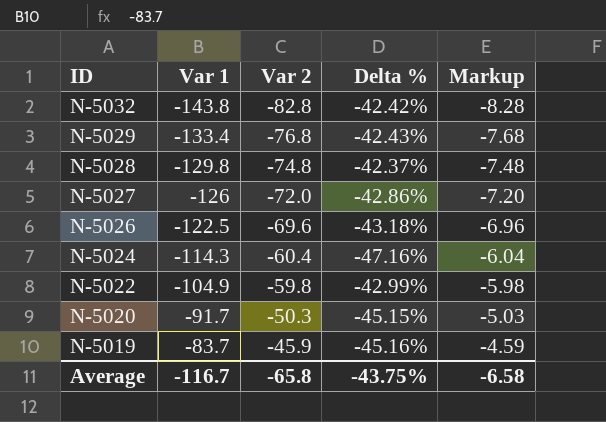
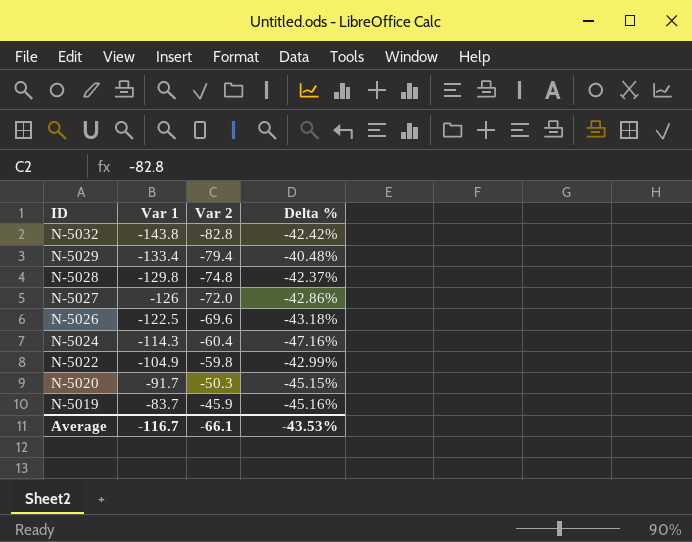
column Markup | formula: [Var 2] * 0.1 -> none
N-5029 | Var 2: -76.8 -> -79.4
N-5029 | Delta %: -42.43% -> -40.48%
Average | Var 2: -65.8 -> -66.1
Average | Delta %: -43.75% -> -43.53%

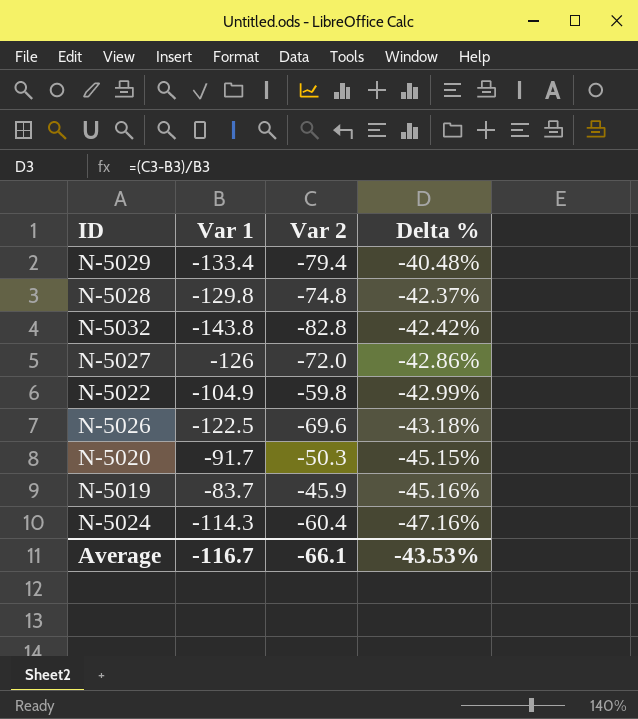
row order: ID descending -> Delta % descending

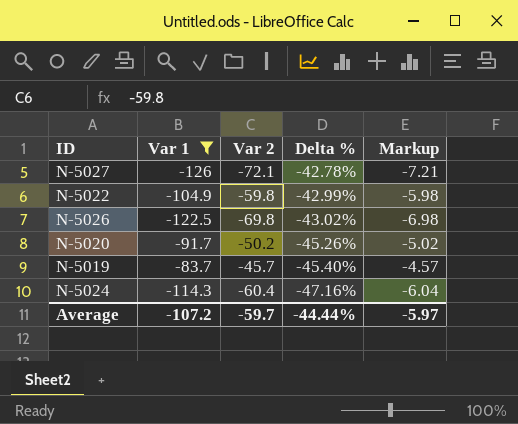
filter: none -> Var 1 >= -126
column Markup | formula: none -> [Var 2] * 0.1
N-5027 | Var 2: -72.0 -> -72.1
N-5027 | Delta %: -42.86% -> -42.78%
N-5026 | Var 2: -69.6 -> -69.8
N-5026 | Delta %: -43.18% -> -43.02%
N-5020 | Var 2: -50.3 -> -50.2
N-5020 | Delta %: -45.15% -> -45.26%
N-5019 | Var 2: -45.9 -> -45.7
N-5019 | Delta %: -45.16% -> -45.40%
Average | Var 1: -116.7 -> -107.2
Average | Var 2: -66.1 -> -59.7
Average | Delta %: -43.53% -> -44.44%

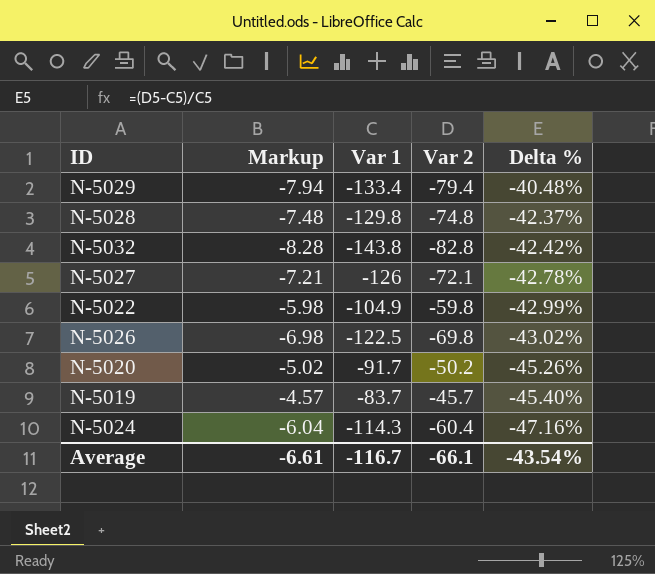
filter: Var 1 >= -126 -> none
column Markup | position: 5 -> 2
Average | Markup: -5.97 -> -6.61
Average | Var 1: -107.2 -> -116.7
Average | Var 2: -59.7 -> -66.1
Average | Delta %: -44.44% -> -43.54%

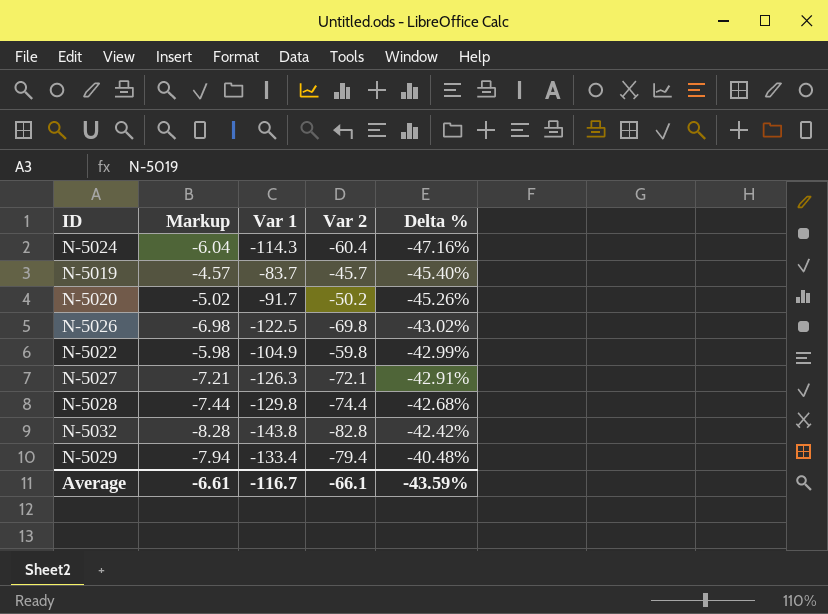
row order: Delta % descending -> Delta % ascending
N-5027 | Var 1: -126 -> -126.3
N-5027 | Delta %: -42.78% -> -42.91%
N-5028 | Markup: -7.48 -> -7.44
N-5028 | Var 2: -74.8 -> -74.4
N-5028 | Delta %: -42.37% -> -42.68%
Average | Delta %: -43.54% -> -43.59%

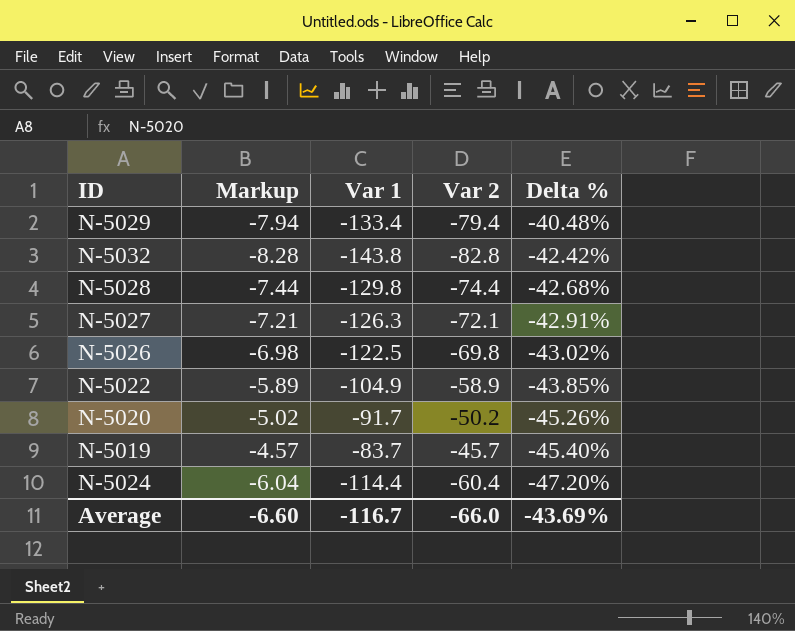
row order: Delta % ascending -> Delta % descending
N-5022 | Markup: -5.98 -> -5.89
N-5022 | Var 2: -59.8 -> -58.9
N-5022 | Delta %: -42.99% -> -43.85%
N-5024 | Var 1: -114.3 -> -114.4
N-5024 | Delta %: -47.16% -> -47.20%
Average | Markup: -6.61 -> -6.60
Average | Var 2: -66.1 -> -66.0
Average | Delta %: -43.59% -> -43.69%

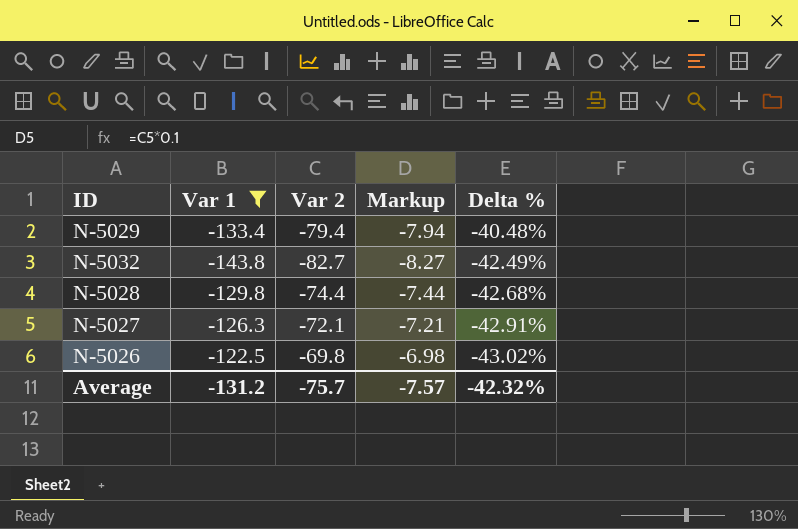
filter: none -> Var 1 <= -122.5
column Markup | position: 2 -> 4
N-5032 | Var 2: -82.8 -> -82.7
N-5032 | Markup: -8.28 -> -8.27
N-5032 | Delta %: -42.42% -> -42.49%
Average | Var 1: -116.7 -> -131.2
Average | Var 2: -66.0 -> -75.7
Average | Markup: -6.60 -> -7.57
Average | Delta %: -43.69% -> -42.32%

